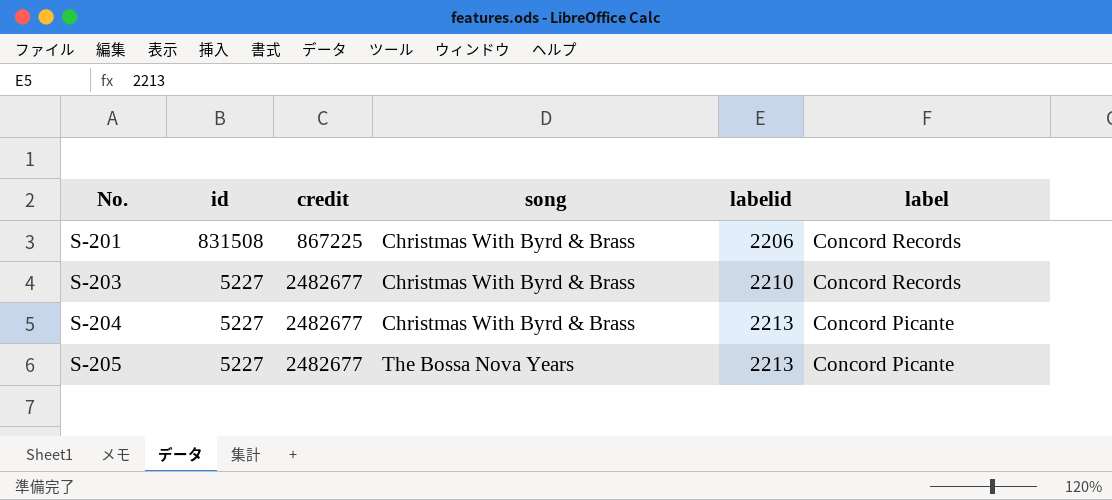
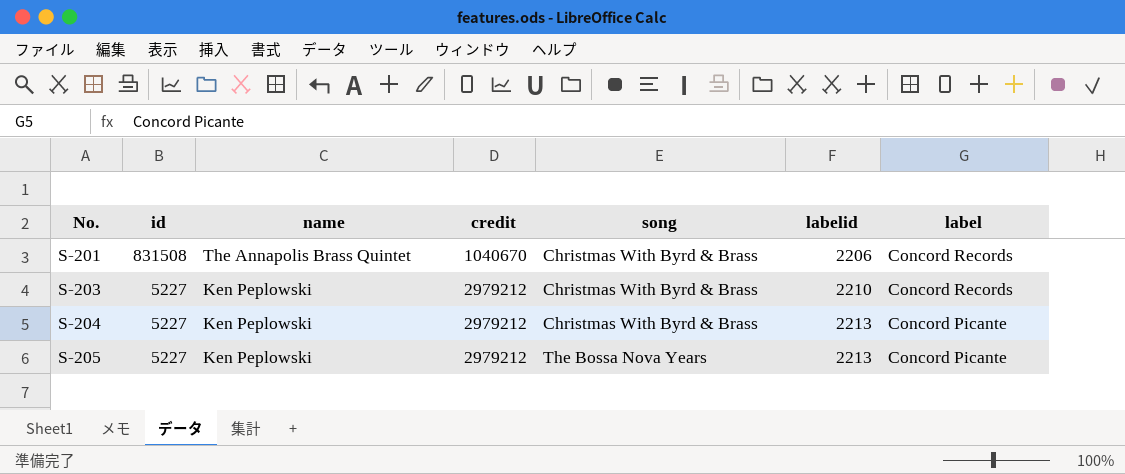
column name | position: none -> 3
S-201 | credit: 867225 -> 1040670
S-203 | credit: 2482677 -> 2979212
S-204 | credit: 2482677 -> 2979212
S-205 | credit: 2482677 -> 2979212

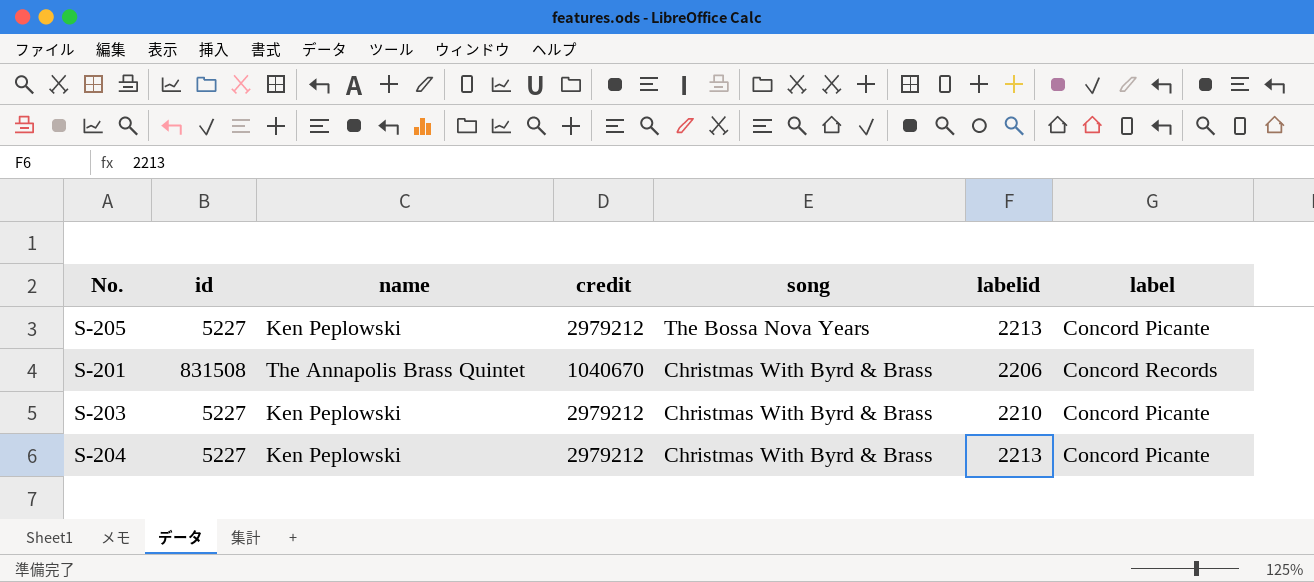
row order: No. ascending -> song descending
S-203 | label: Concord Records -> Concord Picante

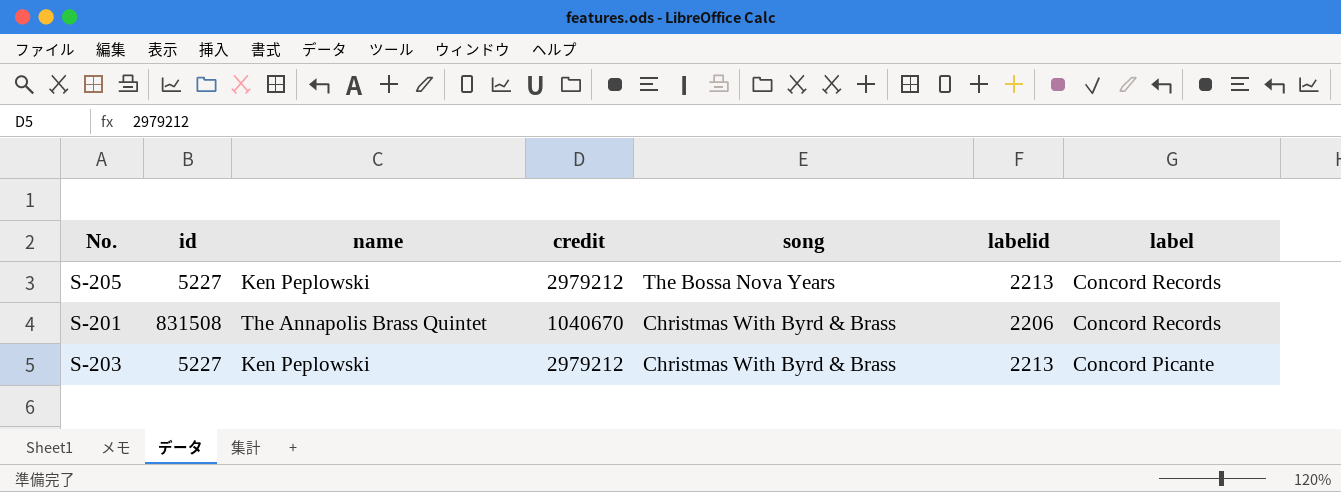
row S-204: 5227 | Ken Peplowski | 2979212 | Christmas With Byrd & Brass | 2213 | Concord Picante -> none
S-205 | label: Concord Picante -> Concord Records
S-203 | labelid: 2210 -> 2213

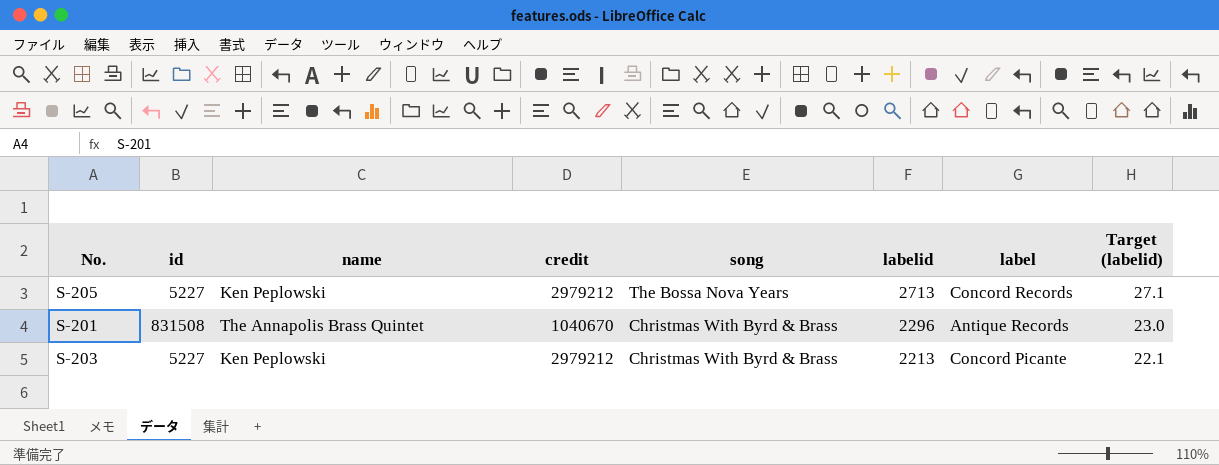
column Target (labelid) | formula: none -> [labelid] * 0.01
S-205 | labelid: 2213 -> 2713
S-201 | labelid: 2206 -> 2296
S-201 | label: Concord Records -> Antique Records

